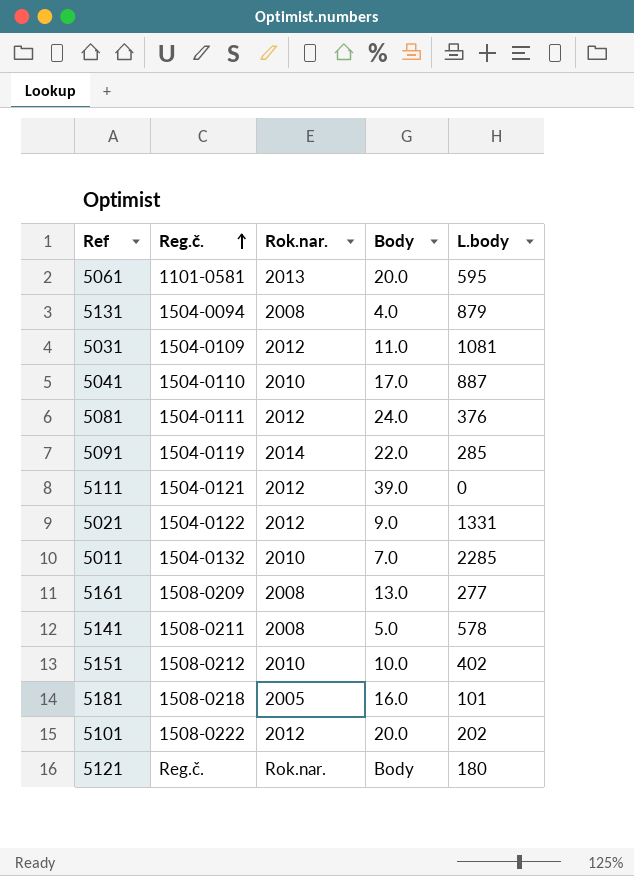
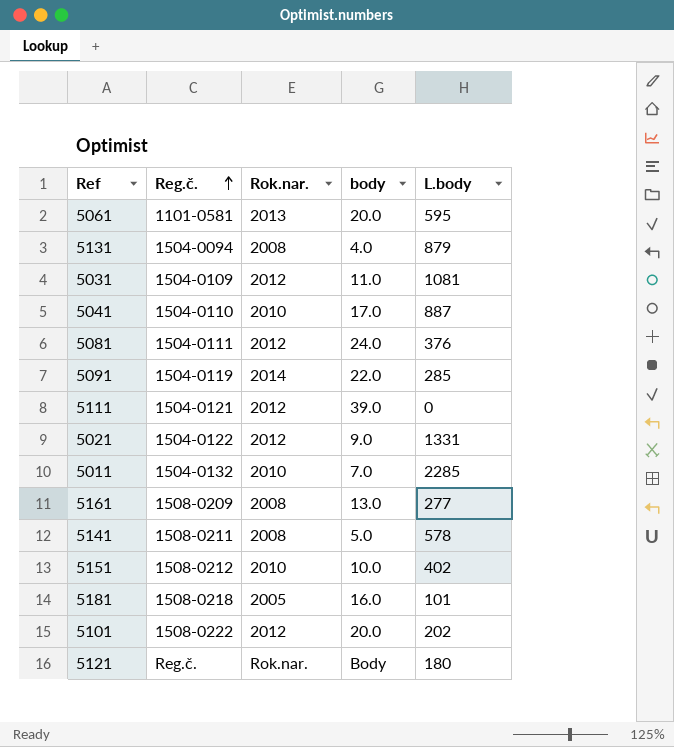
column name: Body -> body

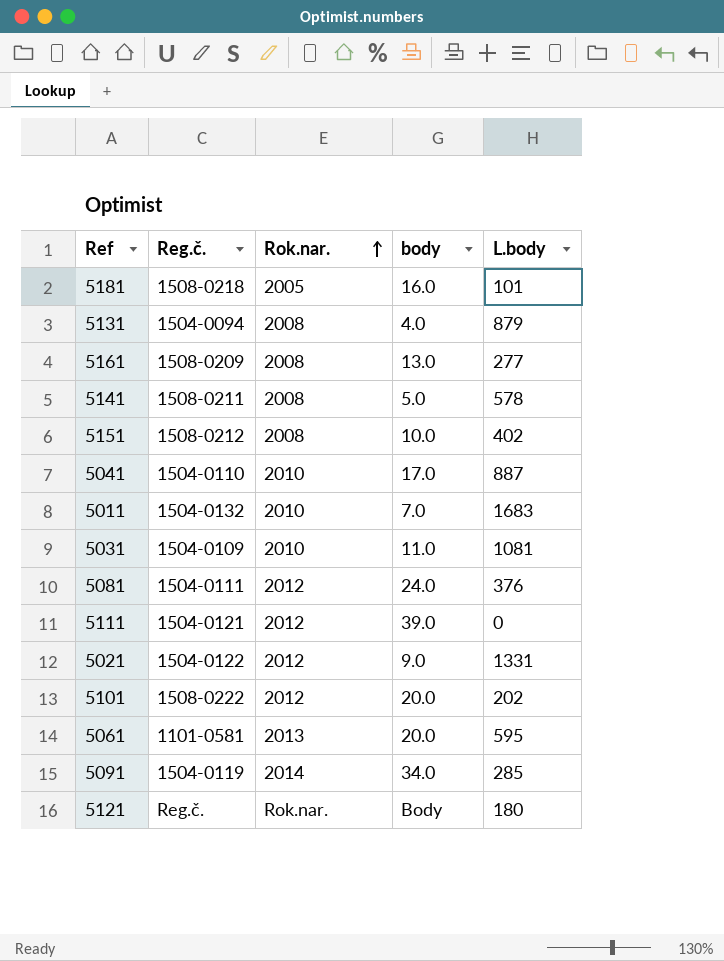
row order: Reg.č. ascending -> Rok.nar. ascending
5151 | Rok.nar.: 2010 -> 2008
5011 | L.body: 2285 -> 1683
5031 | Rok.nar.: 2012 -> 2010
5091 | body: 22.0 -> 34.0

